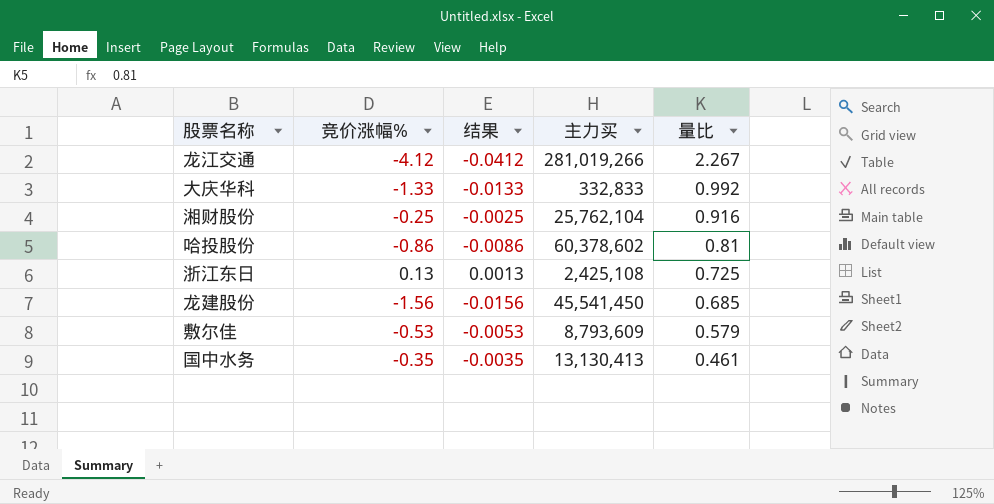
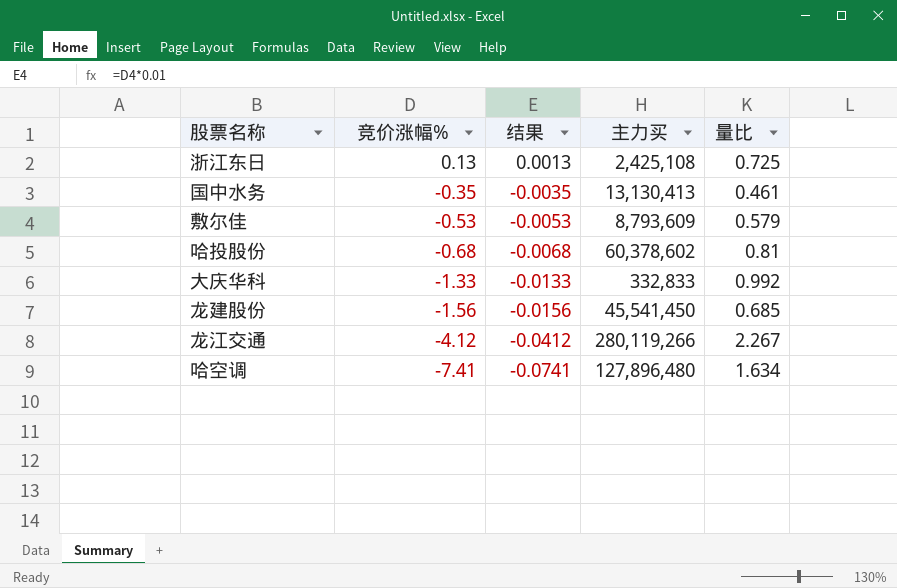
row order: 量比 descending -> 竞价涨幅% descending
row 湘财股份: -0.25 | -0.0025 | 25,762,104 | 0.916 -> none
哈投股份 | 竞价涨幅%: -0.86 -> -0.68
哈投股份 | 结果: -0.0086 -> -0.0068
龙江交通 | 主力买: 281,019,266 -> 280,119,266
row 哈空调: none -> -7.41 | -0.0741 | 127,896,480 | 1.634

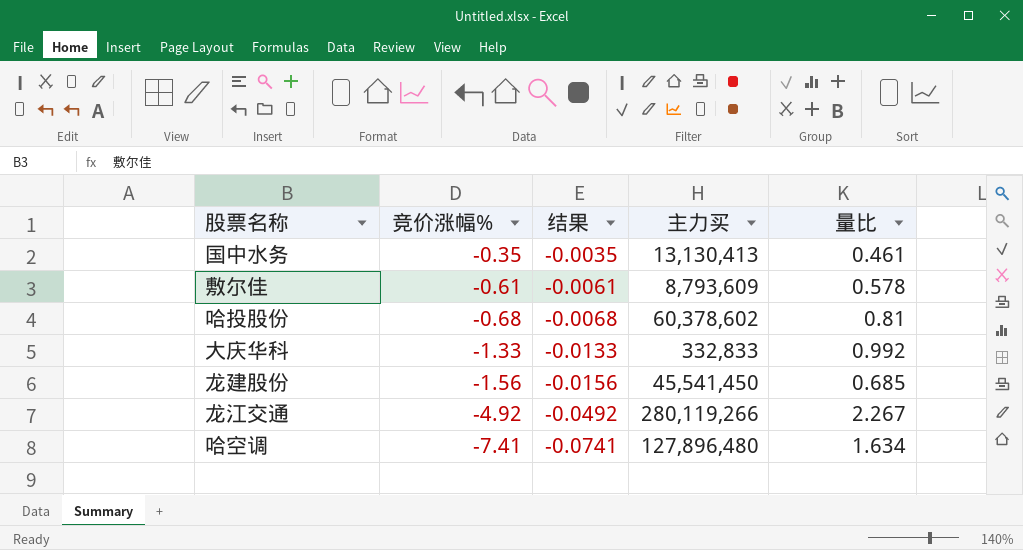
row 浙江东日: 0.13 | 0.0013 | 2,425,108 | 0.725 -> none
敷尔佳 | 竞价涨幅%: -0.53 -> -0.61
敷尔佳 | 结果: -0.0053 -> -0.0061
敷尔佳 | 量比: 0.579 -> 0.578
龙江交通 | 竞价涨幅%: -4.12 -> -4.92
龙江交通 | 结果: -0.0412 -> -0.0492

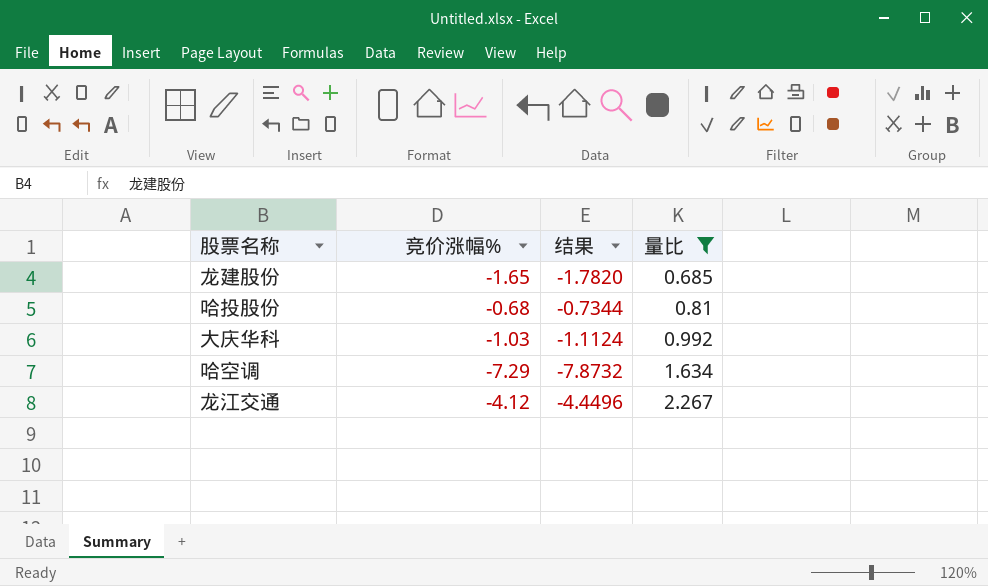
filter: none -> 量比 >= 0.685
row order: 竞价涨幅% descending -> 量比 ascending
column 主力买 | position: 4 -> none
column 结果 | formula: [竞价涨幅%] * 0.01 -> [竞价涨幅%] * 1.08
龙建股份 | 竞价涨幅%: -1.56 -> -1.65
大庆华科 | 竞价涨幅%: -1.33 -> -1.03
哈空调 | 竞价涨幅%: -7.41 -> -7.29
龙江交通 | 竞价涨幅%: -4.92 -> -4.12

